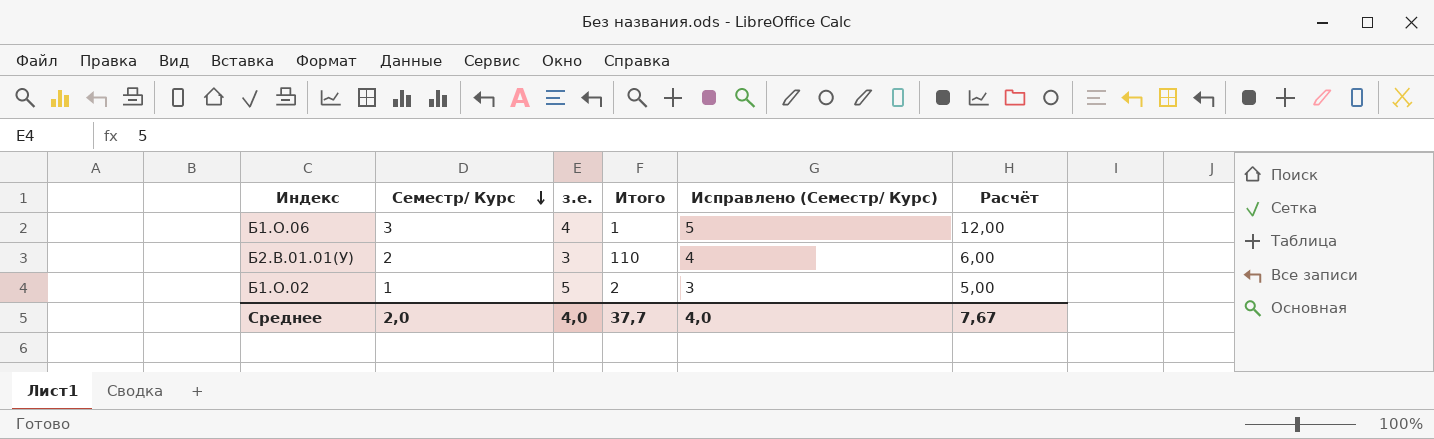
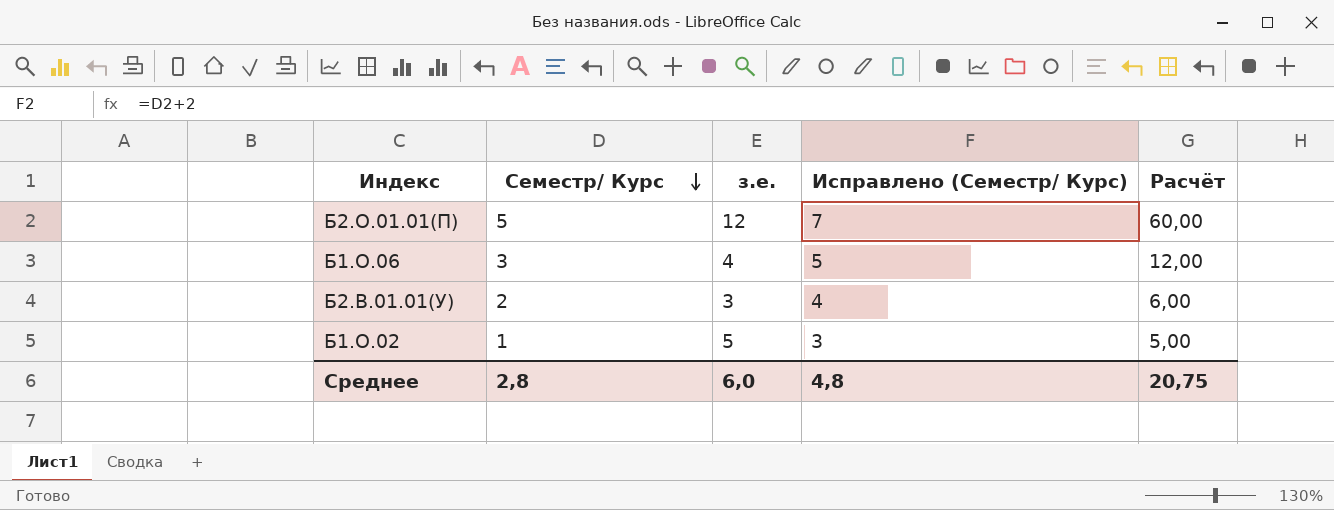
column Итого | position: 4 -> none
row Б2.О.01.01(П): none -> 5 | 12 | 7 | 60,00
Среднее | Семестр/ Курс: 2,0 -> 2,8
Среднее | з.е.: 4,0 -> 6,0
Среднее | Исправлено (Семестр/ Курс): 4,0 -> 4,8
Среднее | Расчёт: 7,67 -> 20,75

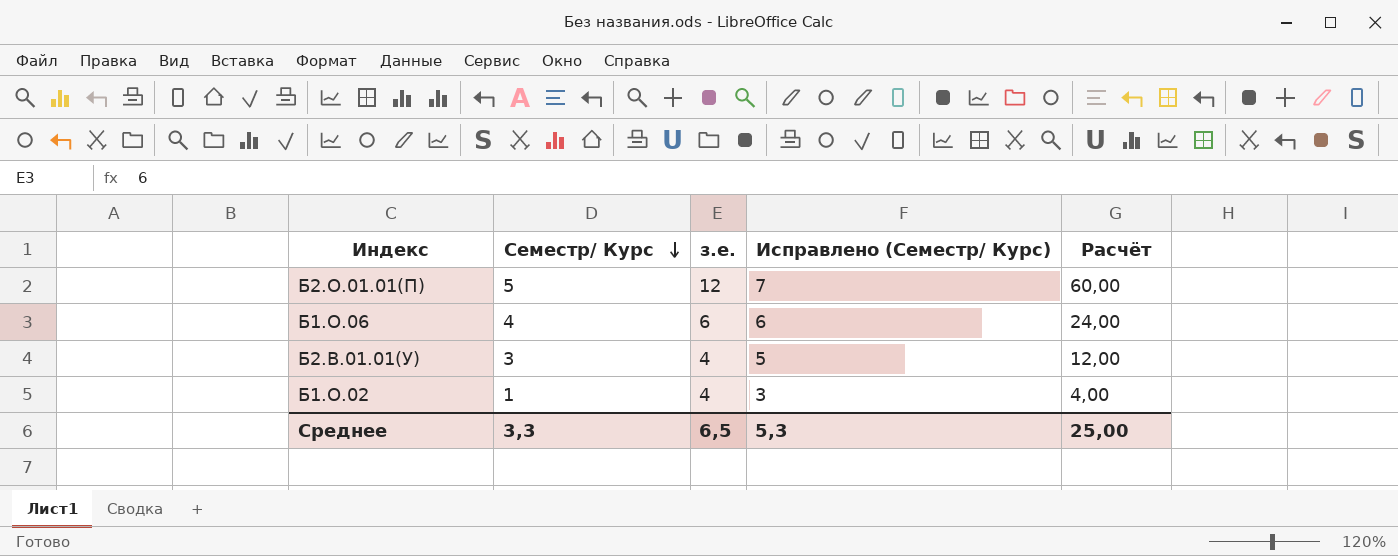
Б1.О.06 | Семестр/ Курс: 3 -> 4
Б1.О.06 | з.е.: 4 -> 6
Б1.О.06 | Исправлено (Семестр/ Курс): 5 -> 6
Б1.О.06 | Расчёт: 12,00 -> 24,00
Б2.В.01.01(У) | Семестр/ Курс: 2 -> 3
Б2.В.01.01(У) | з.е.: 3 -> 4
Б2.В.01.01(У) | Исправлено (Семестр/ Курс): 4 -> 5
Б2.В.01.01(У) | Расчёт: 6,00 -> 12,00
Б1.О.02 | з.е.: 5 -> 4
Б1.О.02 | Расчёт: 5,00 -> 4,00
Среднее | Семестр/ Курс: 2,8 -> 3,3
Среднее | з.е.: 6,0 -> 6,5
Среднее | Исправлено (Семестр/ Курс): 4,8 -> 5,3
Среднее | Расчёт: 20,75 -> 25,00

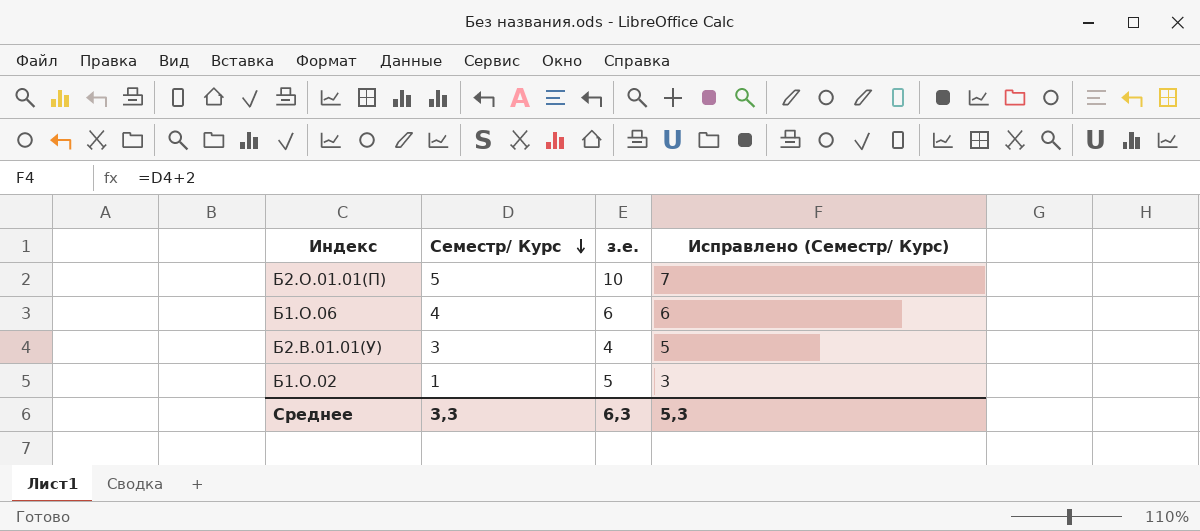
column Расчёт | formula: [Семестр/ Курс] * [з.е.] -> none
Б2.О.01.01(П) | з.е.: 12 -> 10
Б1.О.02 | з.е.: 4 -> 5
Среднее | з.е.: 6,5 -> 6,3

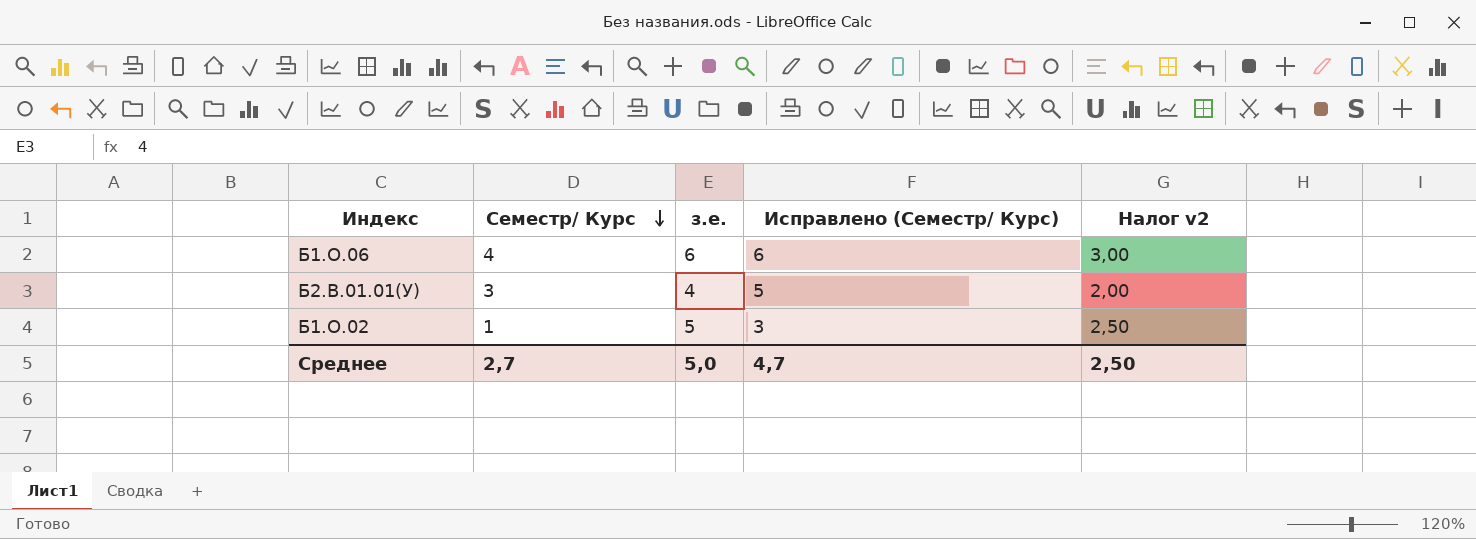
column Налог v2 | formula: none -> [з.е.] * 0,5
row Б2.О.01.01(П): 5 | 10 | 7 -> none
Среднее | Семестр/ Курс: 3,3 -> 2,7
Среднее | з.е.: 6,3 -> 5,0
Среднее | Исправлено (Семестр/ Курс): 5,3 -> 4,7

